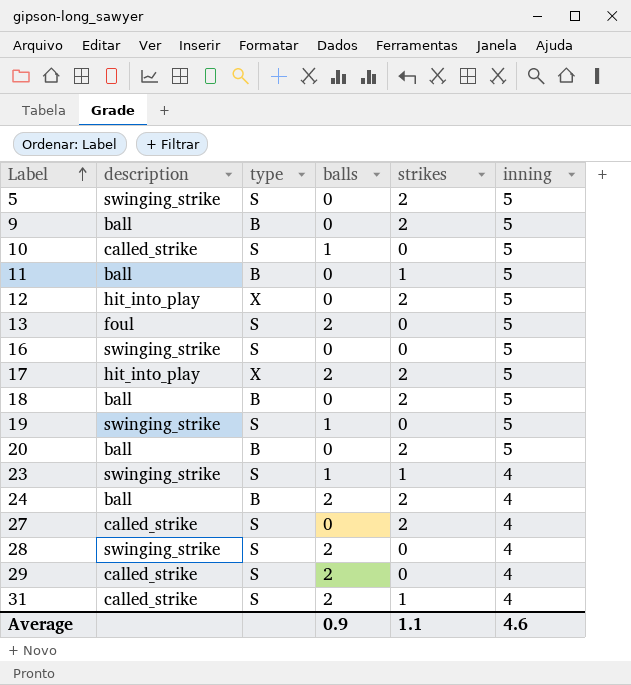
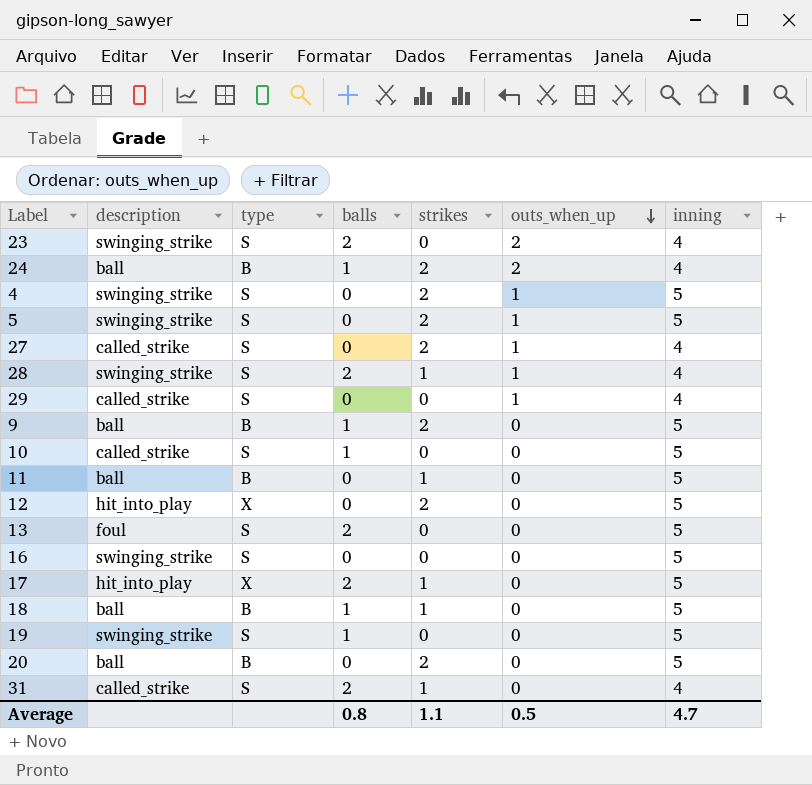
row order: Label ascending -> outs_when_up descending
column outs_when_up | position: none -> 6
23 | balls: 1 -> 2
23 | strikes: 1 -> 0
24 | balls: 2 -> 1
row 4: none -> swinging_strike | S | 0 | 2 | 1 | 5
28 | strikes: 0 -> 1
29 | balls: 2 -> 0
9 | balls: 0 -> 1
17 | strikes: 2 -> 1
18 | balls: 0 -> 1
18 | strikes: 2 -> 1
Average | balls: 0.9 -> 0.8
Average | inning: 4.6 -> 4.7

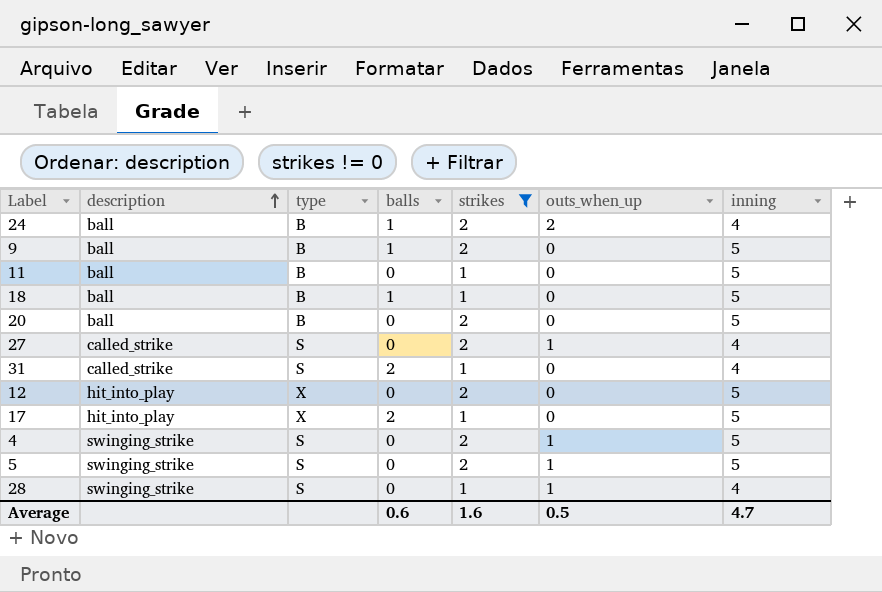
filter: none -> strikes != 0
row order: outs_when_up descending -> description ascending
28 | balls: 2 -> 0
Average | balls: 0.8 -> 0.6
Average | strikes: 1.1 -> 1.6

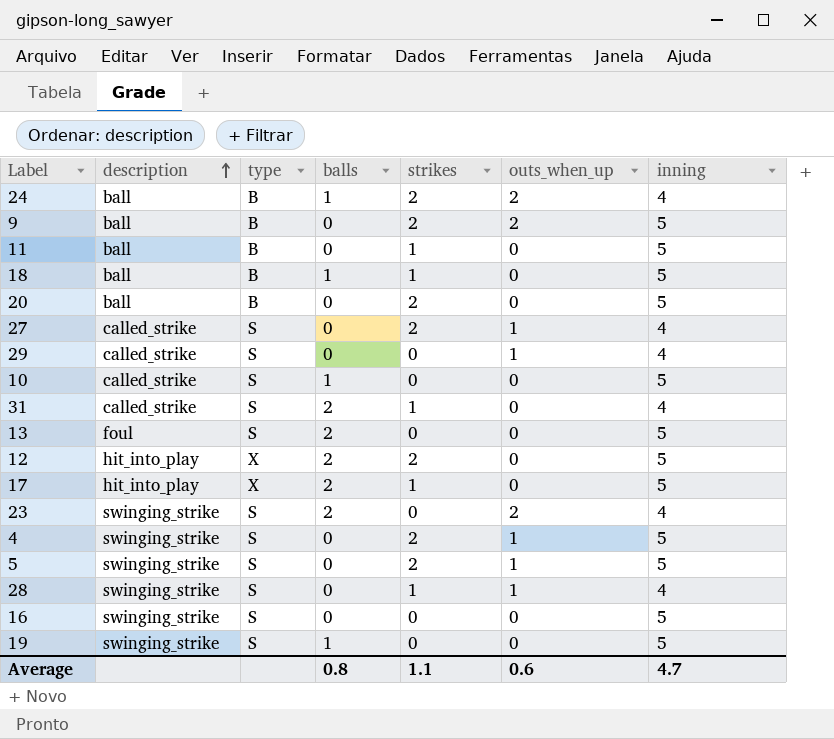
filter: strikes != 0 -> none
9 | balls: 1 -> 0
9 | outs_when_up: 0 -> 2
12 | balls: 0 -> 2
Average | balls: 0.6 -> 0.8
Average | strikes: 1.6 -> 1.1
Average | outs_when_up: 0.5 -> 0.6

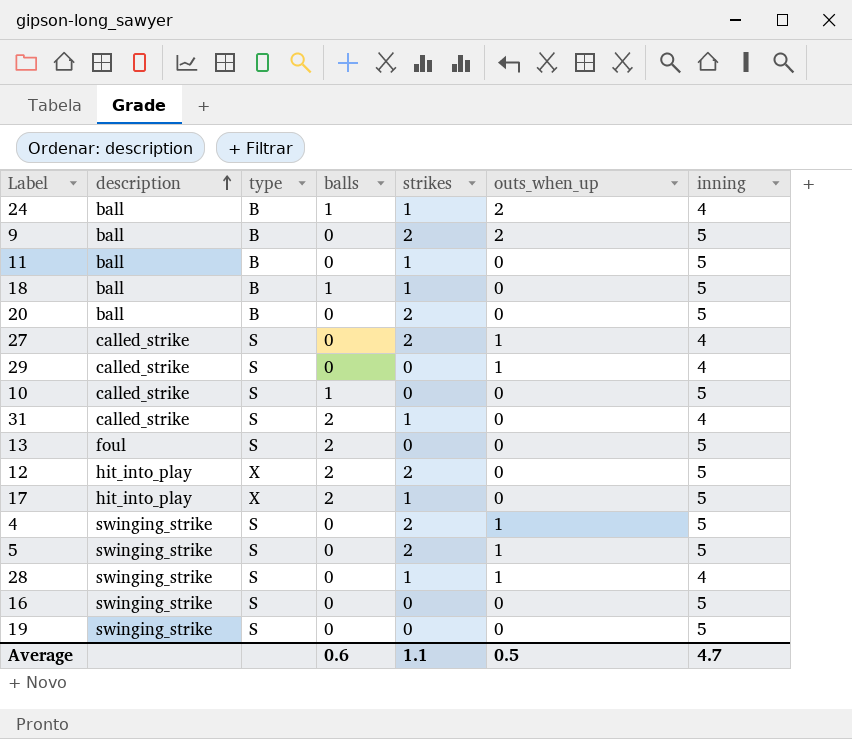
row 23: swinging_strike | S | 2 | 0 | 2 | 4 -> none
24 | strikes: 2 -> 1
19 | balls: 1 -> 0
Average | balls: 0.8 -> 0.6
Average | outs_when_up: 0.6 -> 0.5

